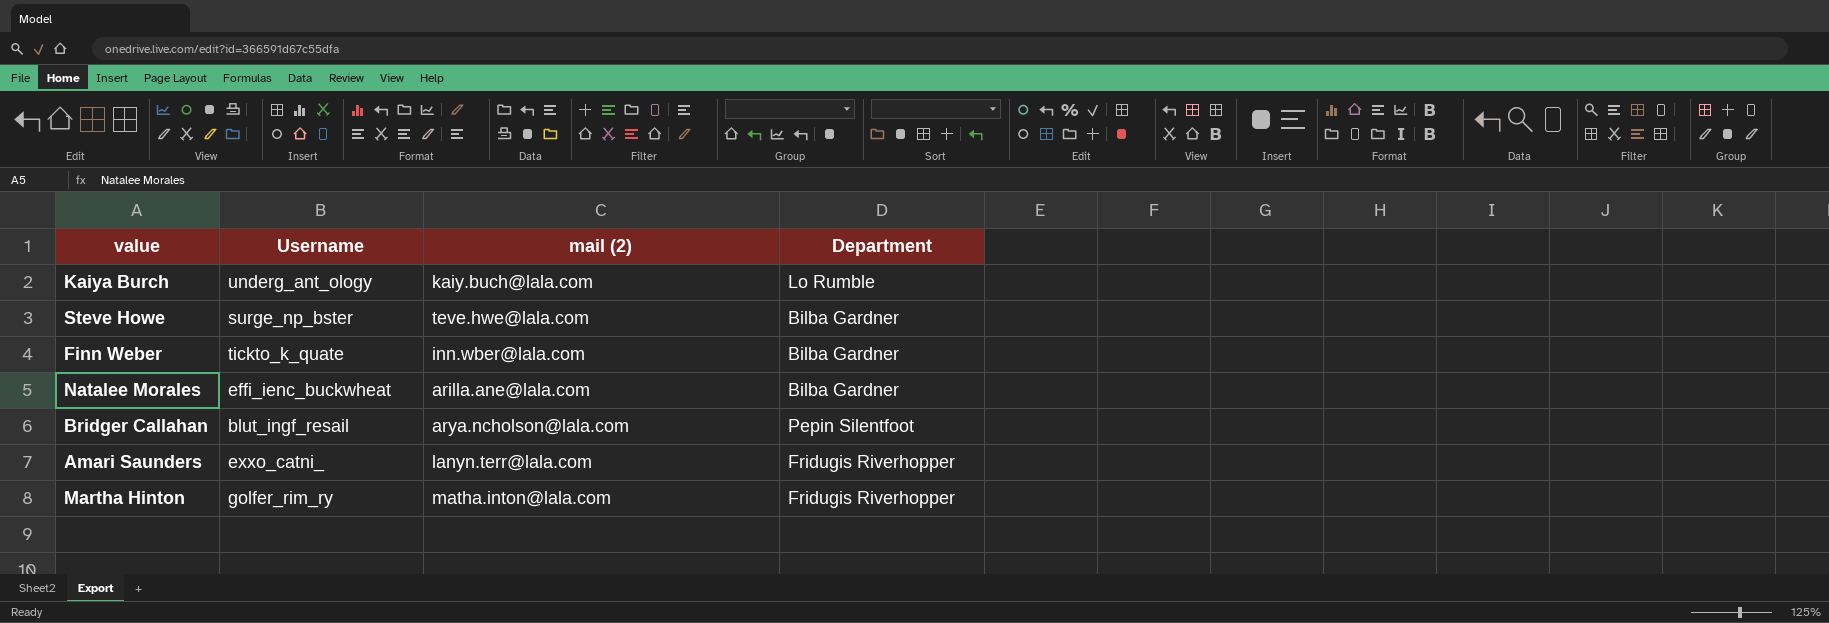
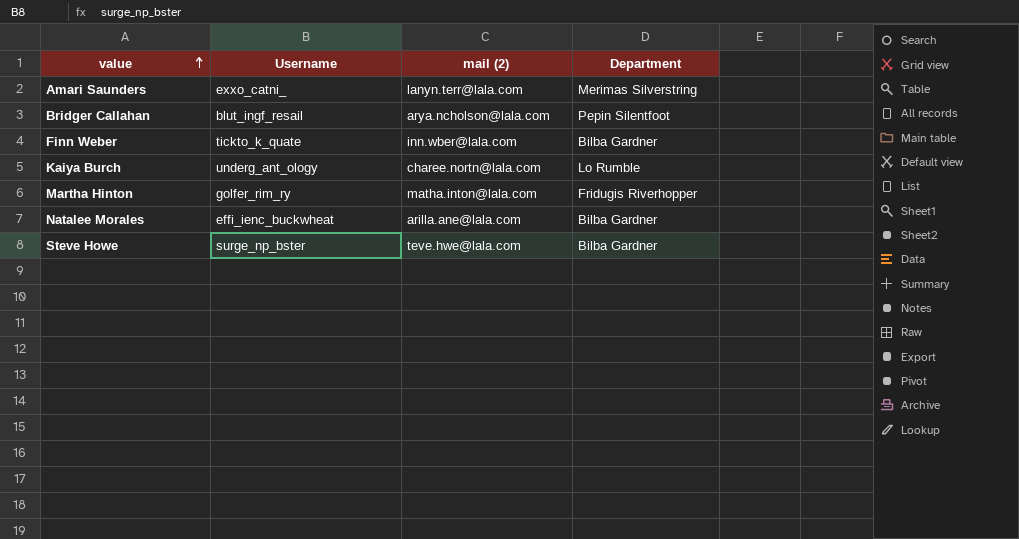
row order: none -> value ascending
Amari Saunders | Department: Fridugis Riverhopper -> Merimas Silverstring
Kaiya Burch | mail (2): kaiy.buch@lala.com -> charee.nortn@lala.com

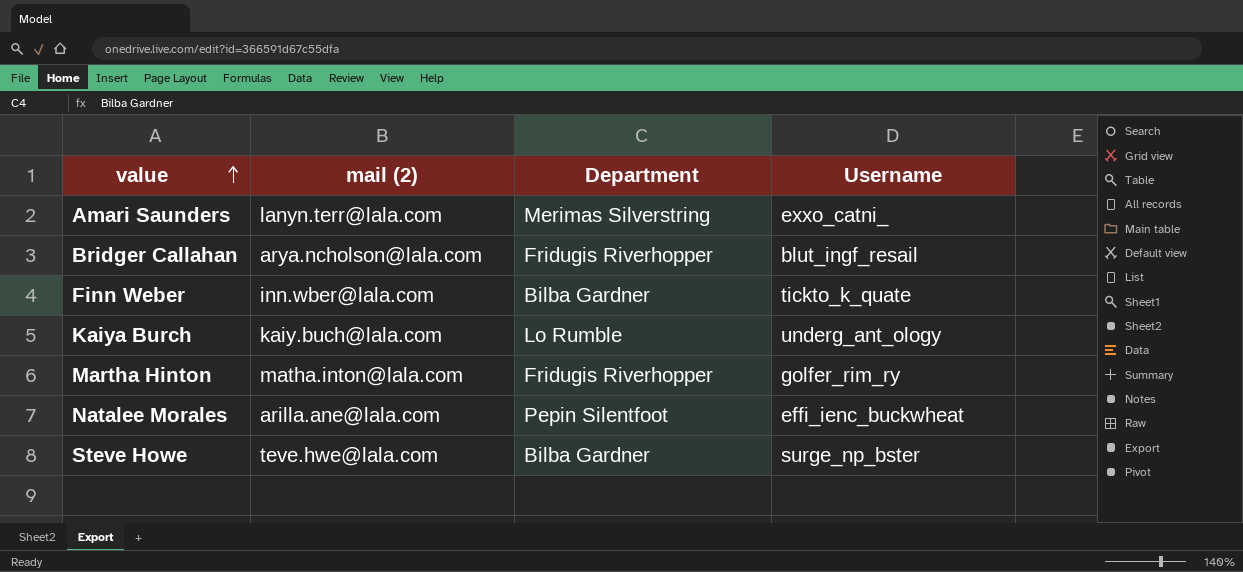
column Username | position: 2 -> 4
Bridger Callahan | Department: Pepin Silentfoot -> Fridugis Riverhopper
Kaiya Burch | mail (2): charee.nortn@lala.com -> kaiy.buch@lala.com
Natalee Morales | Department: Bilba Gardner -> Pepin Silentfoot

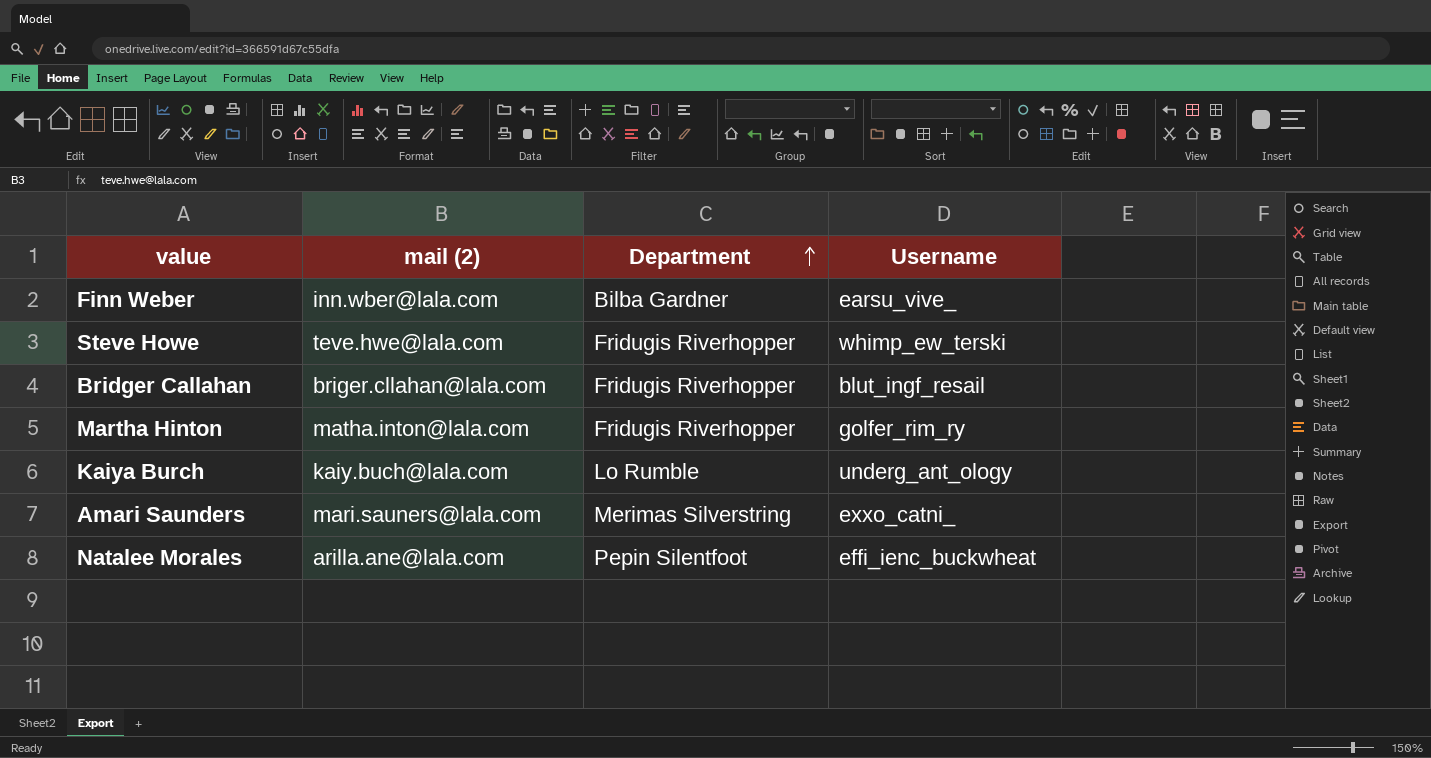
row order: value ascending -> Department ascending
Finn Weber | Username: tickto_k_quate -> earsu_vive_
Steve Howe | Department: Bilba Gardner -> Fridugis Riverhopper
Steve Howe | Username: surge_np_bster -> whimp_ew_terski
Bridger Callahan | mail (2): arya.ncholson@lala.com -> briger.cllahan@lala.com
Amari Saunders | mail (2): lanyn.terr@lala.com -> mari.sauners@lala.com

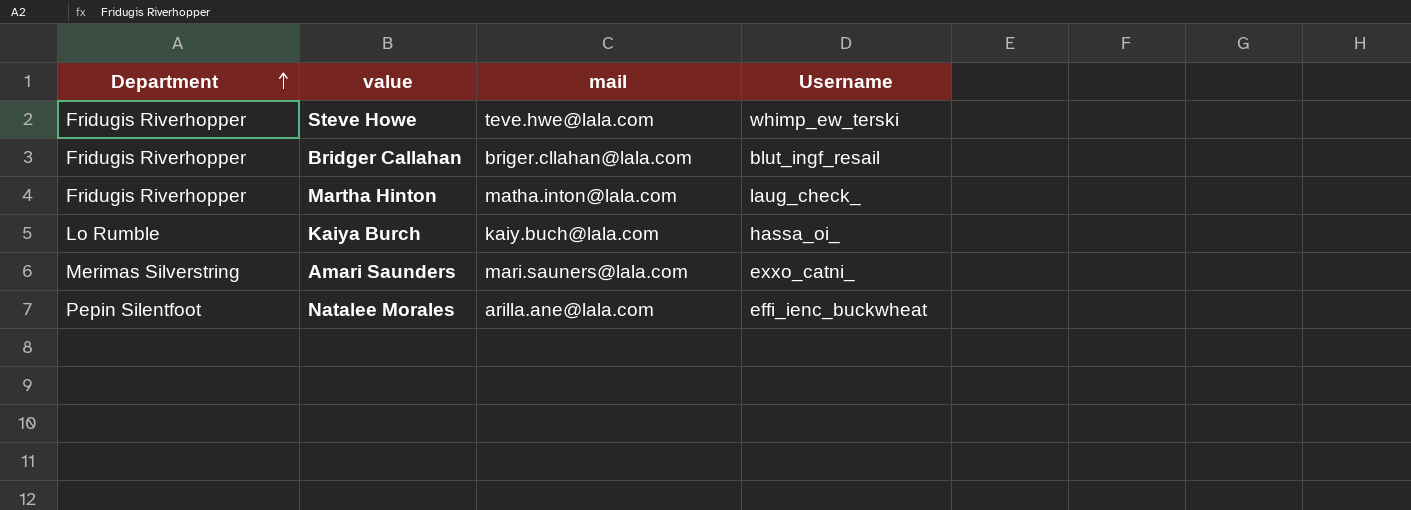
column Department | position: 3 -> 1
column name: mail (2) -> mail
row Finn Weber: inn.wber@lala.com | Bilba Gardner | earsu_vive_ -> none
Martha Hinton | Username: golfer_rim_ry -> laug_check_
Kaiya Burch | Username: underg_ant_ology -> hassa_oi_

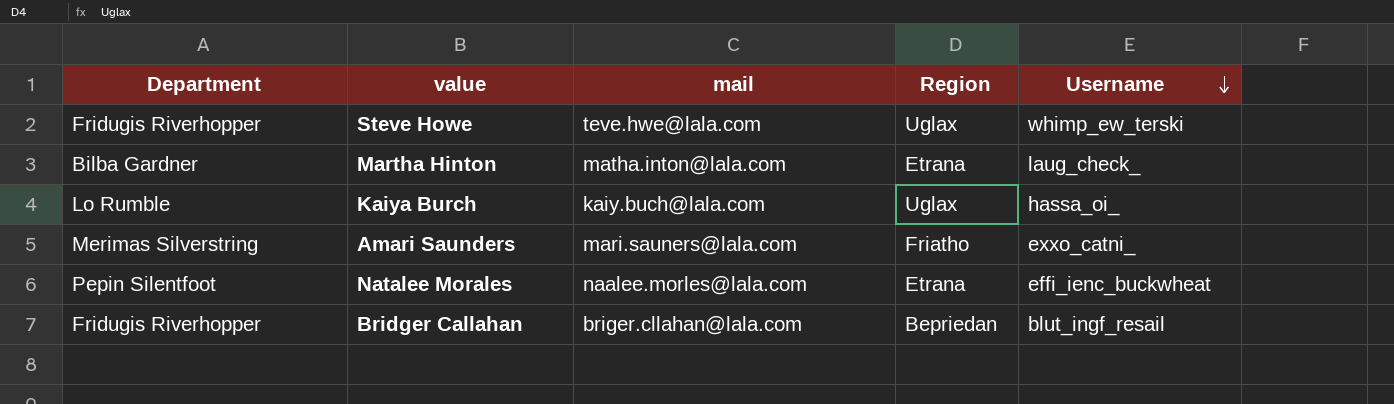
row order: Department ascending -> Username descending
column Region | position: none -> 4
Martha Hinton | Department: Fridugis Riverhopper -> Bilba Gardner
Natalee Morales | mail: arilla.ane@lala.com -> naalee.morles@lala.com

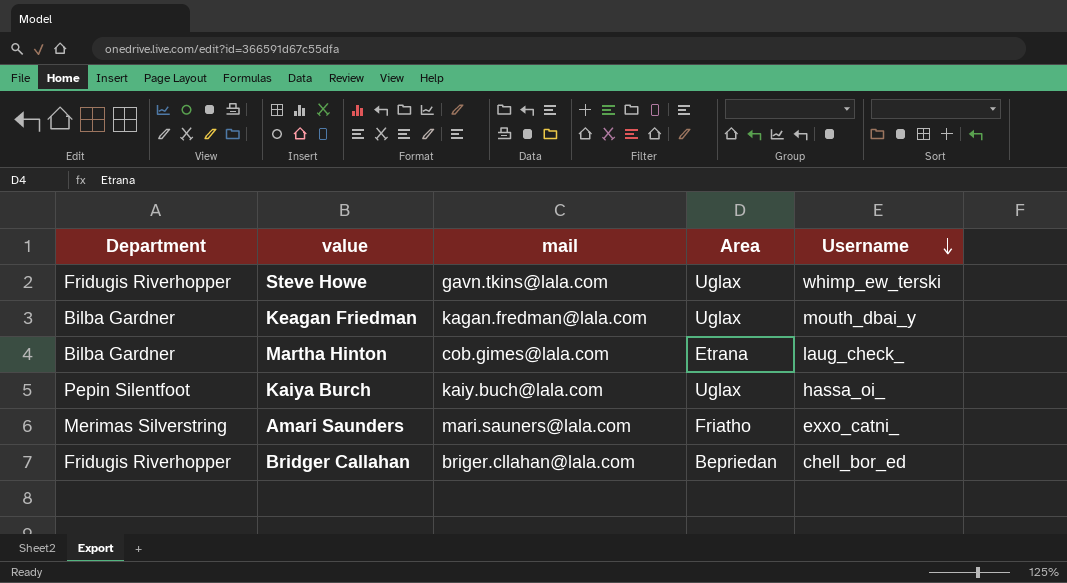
column name: Region -> Area
row Natalee Morales: Pepin Silentfoot | naalee.morles@lala.com | Etrana | effi_ienc_buckwheat -> none
Steve Howe | mail: teve.hwe@lala.com -> gavn.tkins@lala.com
row Keagan Friedman: none -> Bilba Gardner | kagan.fredman@lala.com | Uglax | mouth_dbai_y
Martha Hinton | mail: matha.inton@lala.com -> cob.gimes@lala.com
Kaiya Burch | Department: Lo Rumble -> Pepin Silentfoot
Bridger Callahan | Username: blut_ingf_resail -> chell_bor_ed

